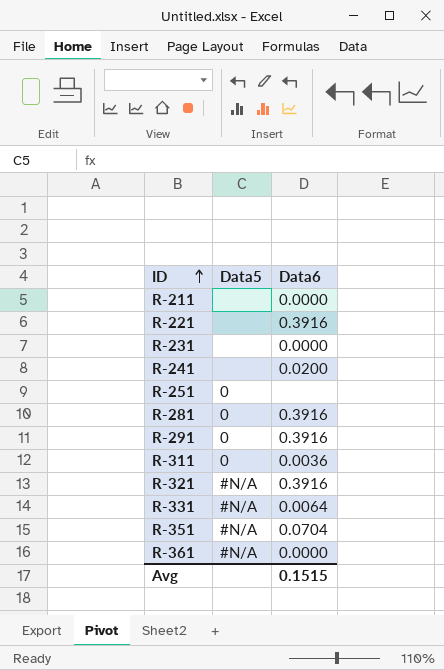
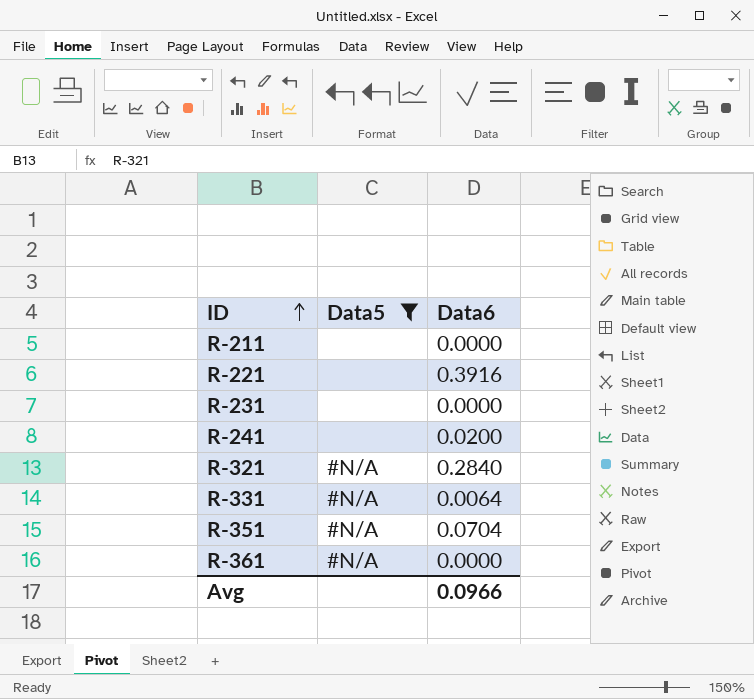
filter: none -> Data5 != 0
R-321 | Data6: 0.3916 -> 0.2840
Avg | Data6: 0.1515 -> 0.0966

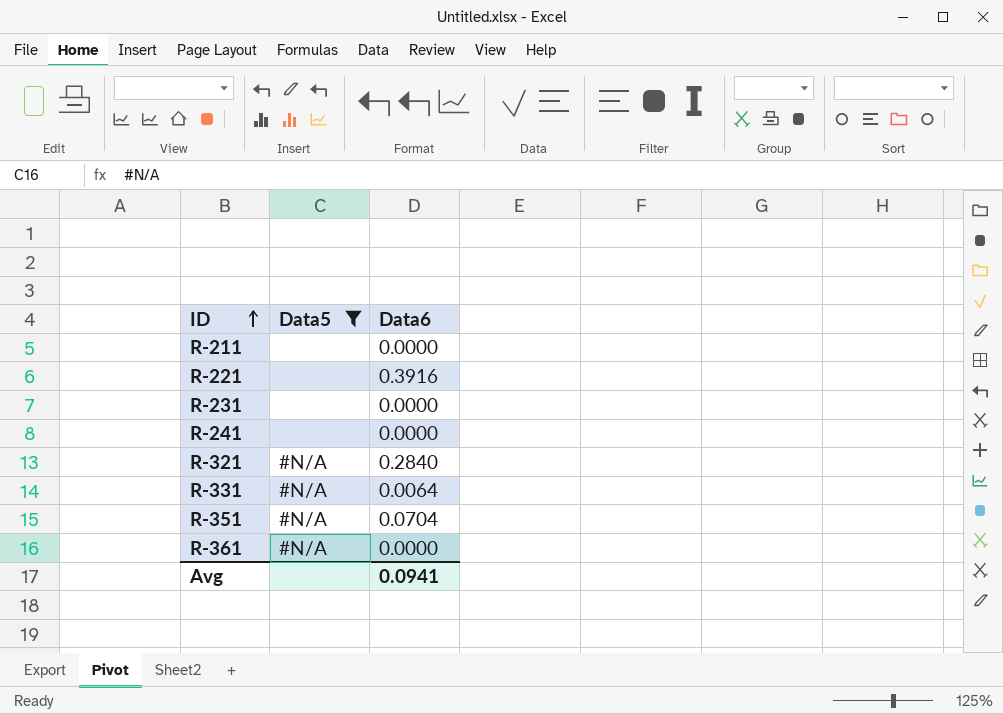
R-241 | Data6: 0.0200 -> 0.0000
Avg | Data6: 0.0966 -> 0.0941

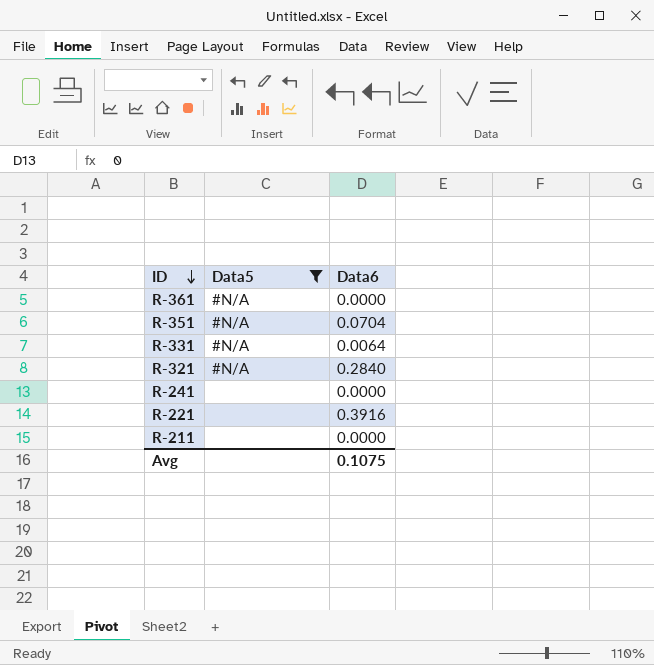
row order: ID ascending -> ID descending
row R-231: none | 0.0000 -> none
Avg | Data6: 0.0941 -> 0.1075

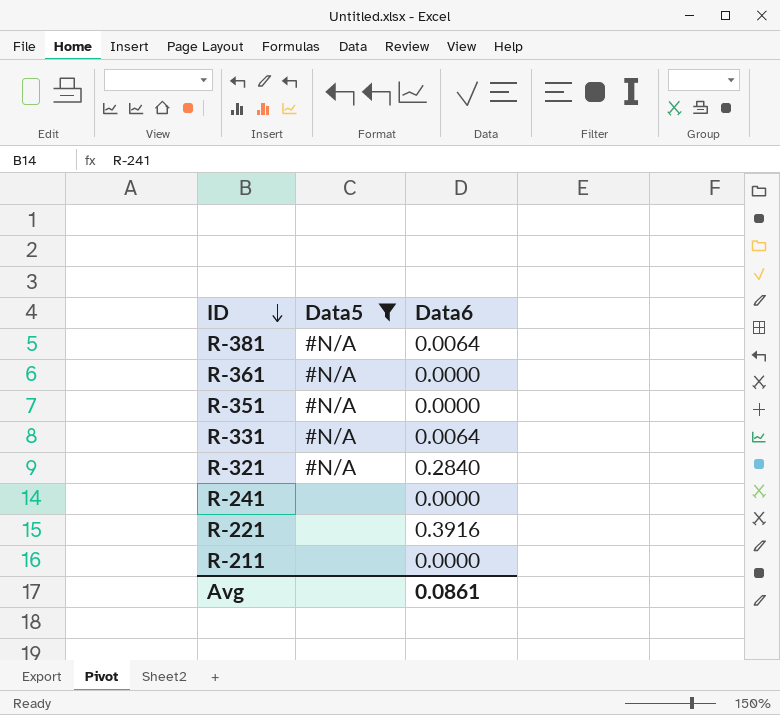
row R-381: none -> #N/A | 0.0064
R-351 | Data6: 0.0704 -> 0.0000
Avg | Data6: 0.1075 -> 0.0861

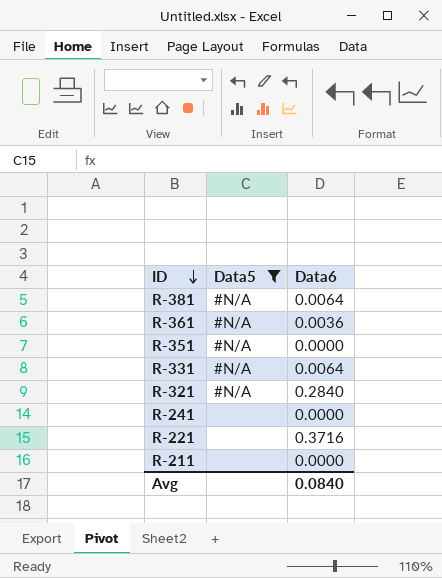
R-361 | Data6: 0.0000 -> 0.0036
R-221 | Data6: 0.3916 -> 0.3716
Avg | Data6: 0.0861 -> 0.0840

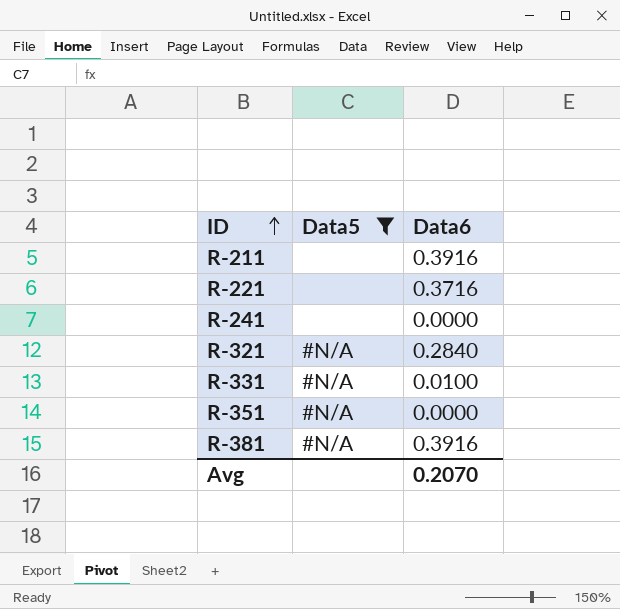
row order: ID descending -> ID ascending
row R-361: #N/A | 0.0036 -> none
R-211 | Data6: 0.0000 -> 0.3916
R-331 | Data6: 0.0064 -> 0.0100
R-381 | Data6: 0.0064 -> 0.3916
Avg | Data6: 0.0840 -> 0.2070

